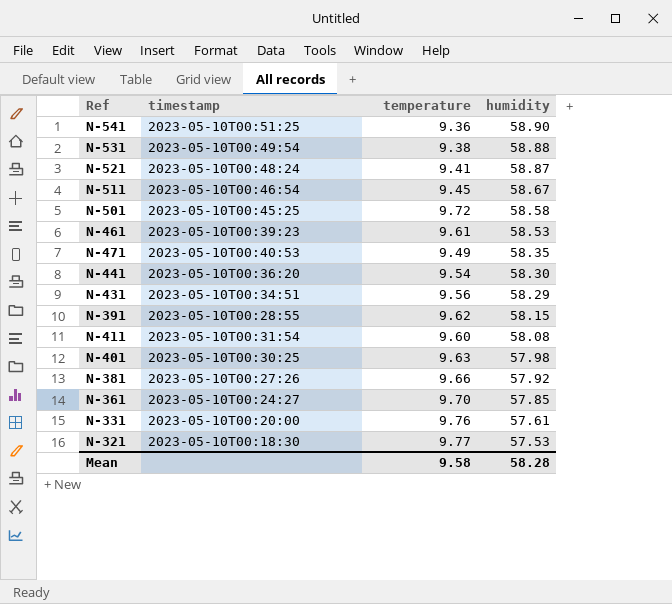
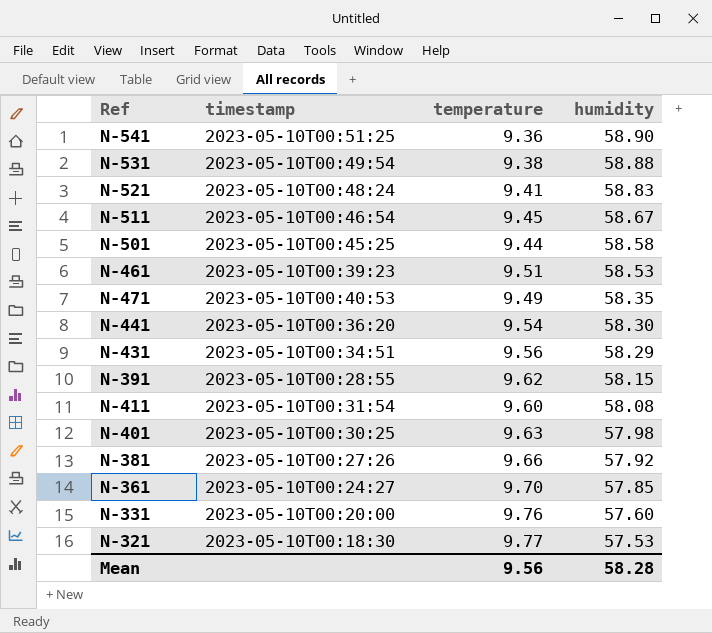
N-521 | humidity: 58.87 -> 58.83
N-501 | temperature: 9.72 -> 9.44
N-461 | temperature: 9.61 -> 9.51
N-331 | humidity: 57.61 -> 57.60
Mean | temperature: 9.58 -> 9.56

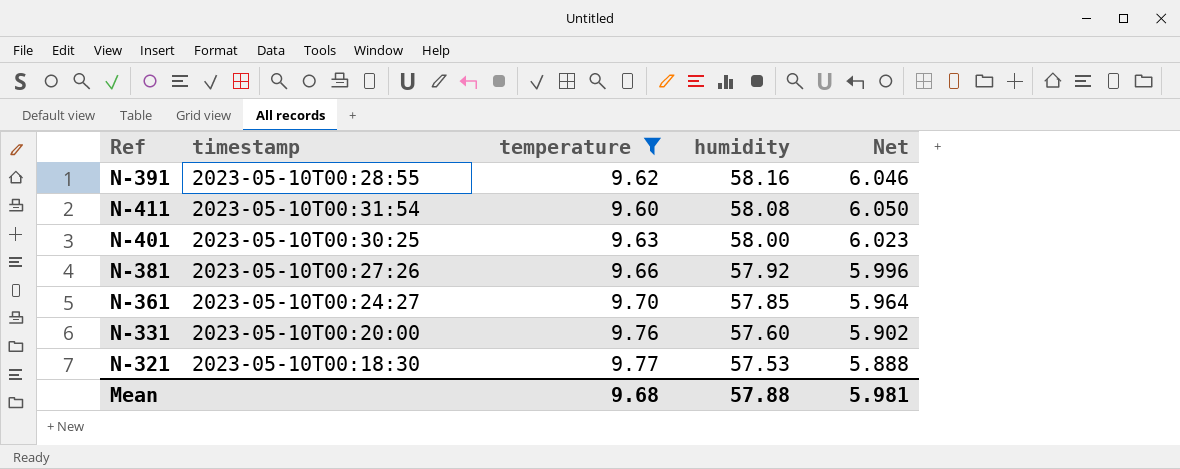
filter: none -> temperature >= 9.60
column Net | formula: none -> [humidity] / [temperature]
N-391 | humidity: 58.15 -> 58.16
N-401 | humidity: 57.98 -> 58.00
Mean | temperature: 9.56 -> 9.68
Mean | humidity: 58.28 -> 57.88

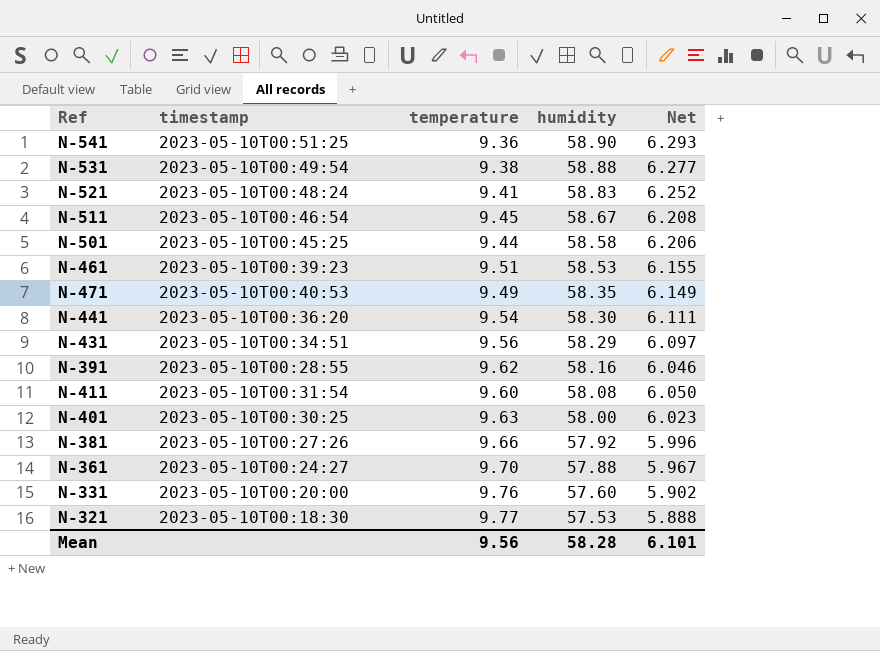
filter: temperature >= 9.60 -> none
N-361 | humidity: 57.85 -> 57.88
N-361 | Net: 5.964 -> 5.967
Mean | temperature: 9.68 -> 9.56
Mean | humidity: 57.88 -> 58.28
Mean | Net: 5.981 -> 6.101

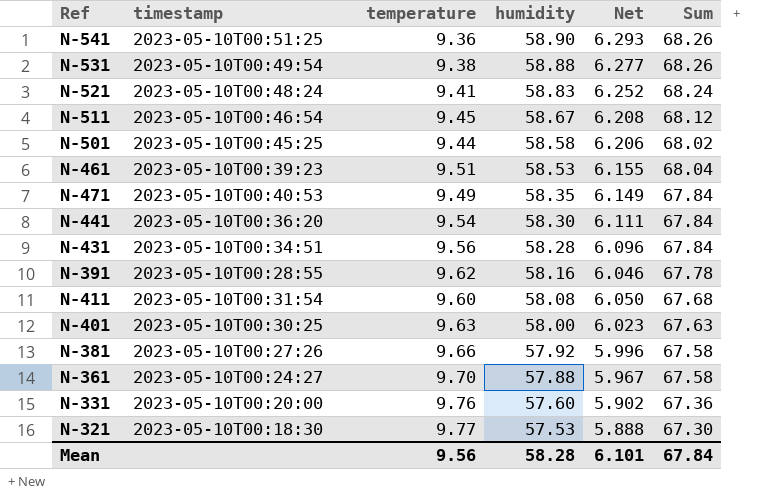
column Sum | formula: none -> [temperature] + [humidity]
N-431 | humidity: 58.29 -> 58.28
N-431 | Net: 6.097 -> 6.096

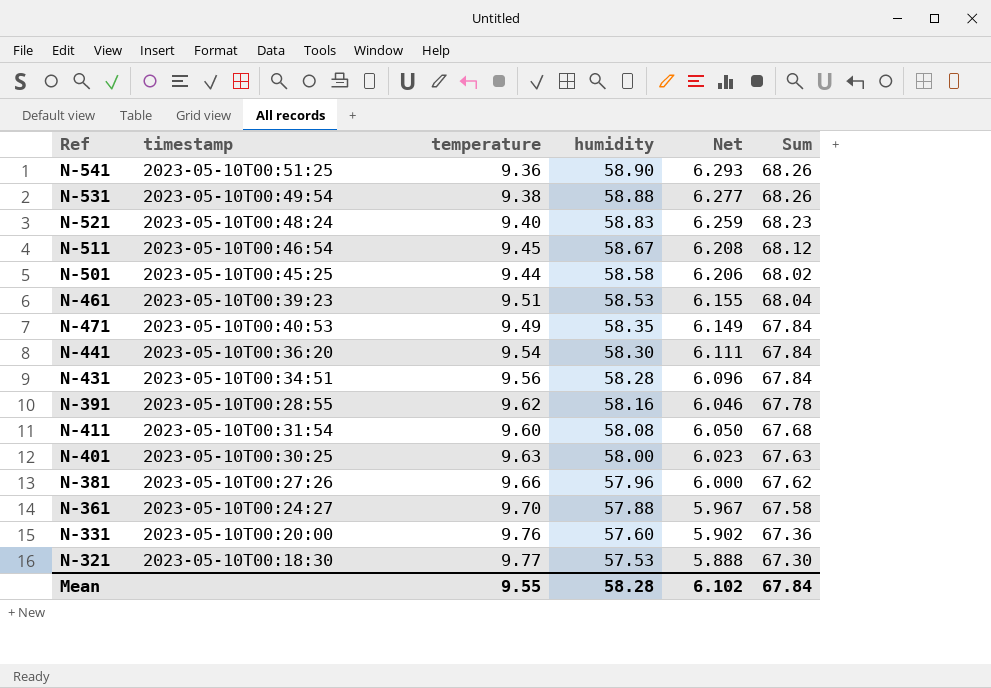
N-521 | temperature: 9.41 -> 9.40
N-521 | Net: 6.252 -> 6.259
N-521 | Sum: 68.24 -> 68.23
N-381 | humidity: 57.92 -> 57.96
N-381 | Net: 5.996 -> 6.000
N-381 | Sum: 67.58 -> 67.62
Mean | temperature: 9.56 -> 9.55
Mean | Net: 6.101 -> 6.102

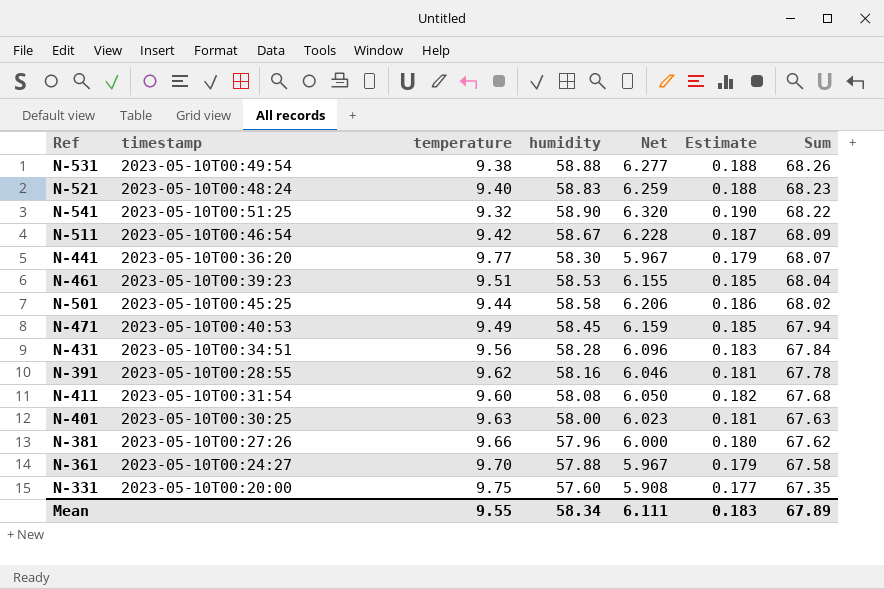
row order: humidity descending -> Sum descending
column Estimate | formula: none -> [Net] * 0.03
row N-321: 2023-05-10T00:18:30 | 9.77 | 57.53 | 5.888 | 67.30 -> none
N-541 | temperature: 9.36 -> 9.32
N-541 | Net: 6.293 -> 6.320
N-541 | Sum: 68.26 -> 68.22
N-511 | temperature: 9.45 -> 9.42
N-511 | Net: 6.208 -> 6.228
N-511 | Sum: 68.12 -> 68.09
N-441 | temperature: 9.54 -> 9.77
N-441 | Net: 6.111 -> 5.967
N-441 | Sum: 67.84 -> 68.07
N-471 | humidity: 58.35 -> 58.45
N-471 | Net: 6.149 -> 6.159
N-471 | Sum: 67.84 -> 67.94
N-331 | temperature: 9.76 -> 9.75
N-331 | Net: 5.902 -> 5.908
N-331 | Sum: 67.36 -> 67.35
Mean | humidity: 58.28 -> 58.34
Mean | Net: 6.102 -> 6.111
Mean | Sum: 67.84 -> 67.89

